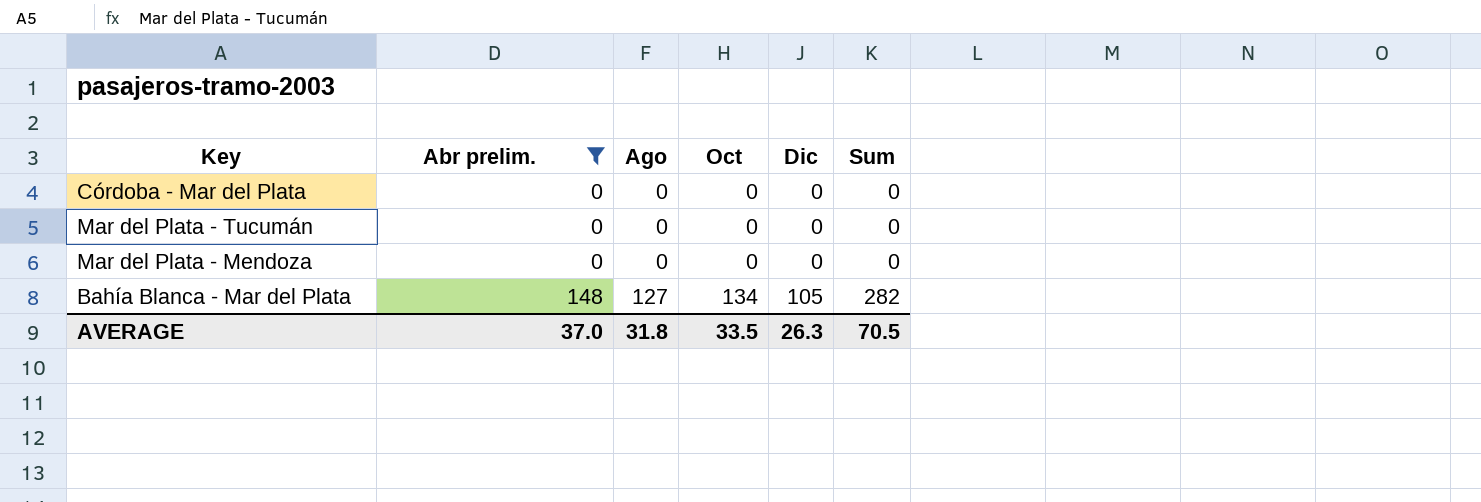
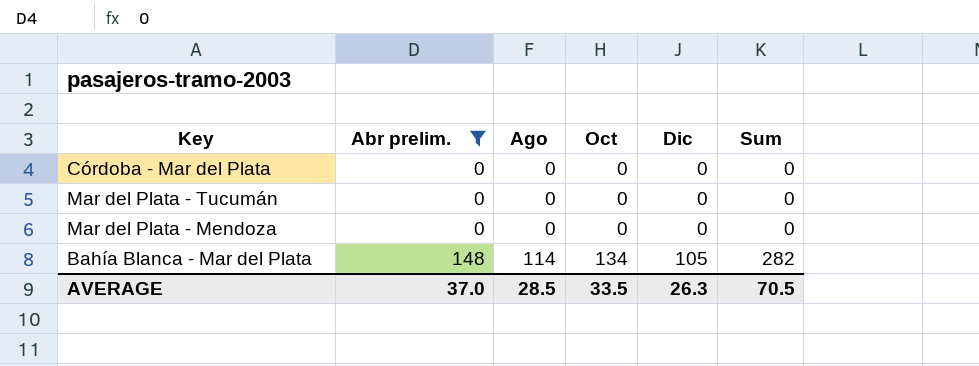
Bahía Blanca - Mar del Plata | Ago: 127 -> 114
AVERAGE | Ago: 31.8 -> 28.5

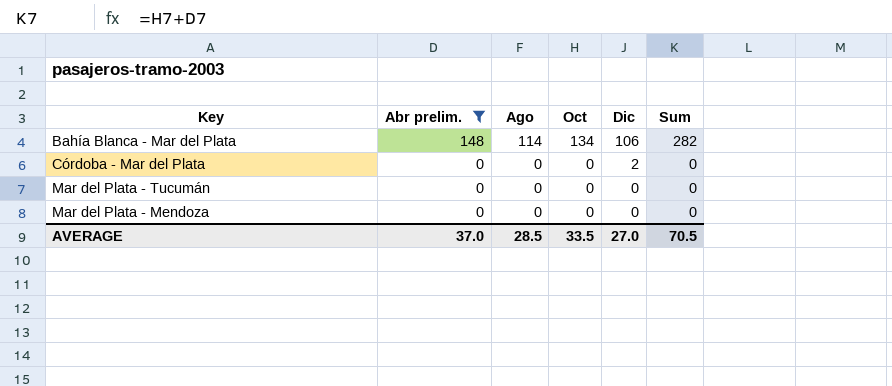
row order: Abr prelim. ascending -> Abr prelim. descending
Bahía Blanca - Mar del Plata | Dic: 105 -> 106
Córdoba - Mar del Plata | Dic: 0 -> 2
AVERAGE | Dic: 26.3 -> 27.0

